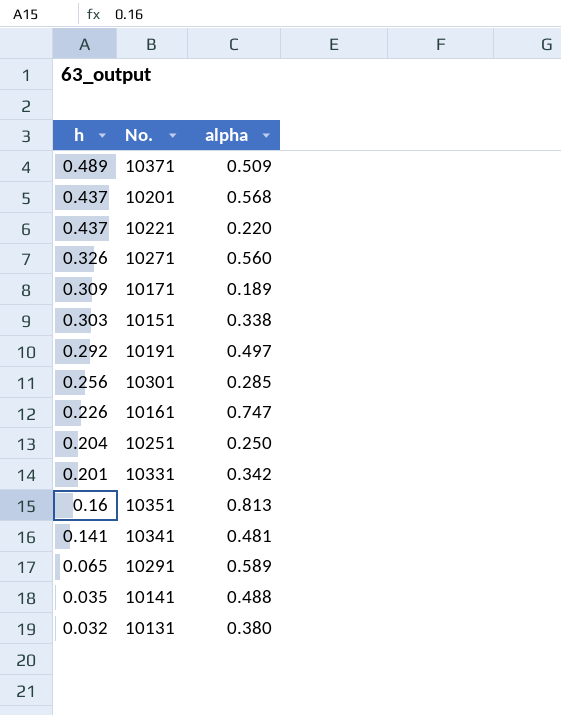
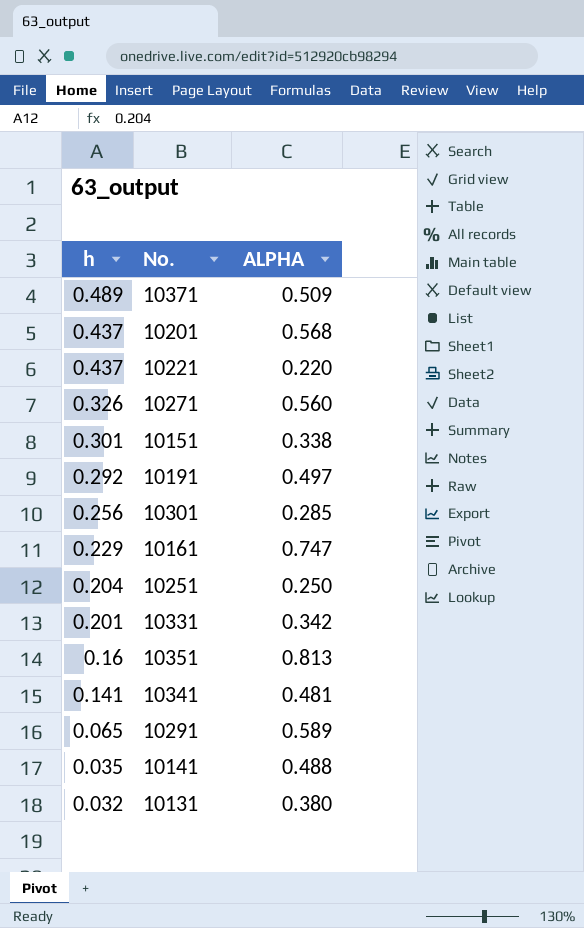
column name: alpha -> ALPHA
row 10171: 0.309 | 0.189 -> none
10151 | h: 0.303 -> 0.301
10161 | h: 0.226 -> 0.229

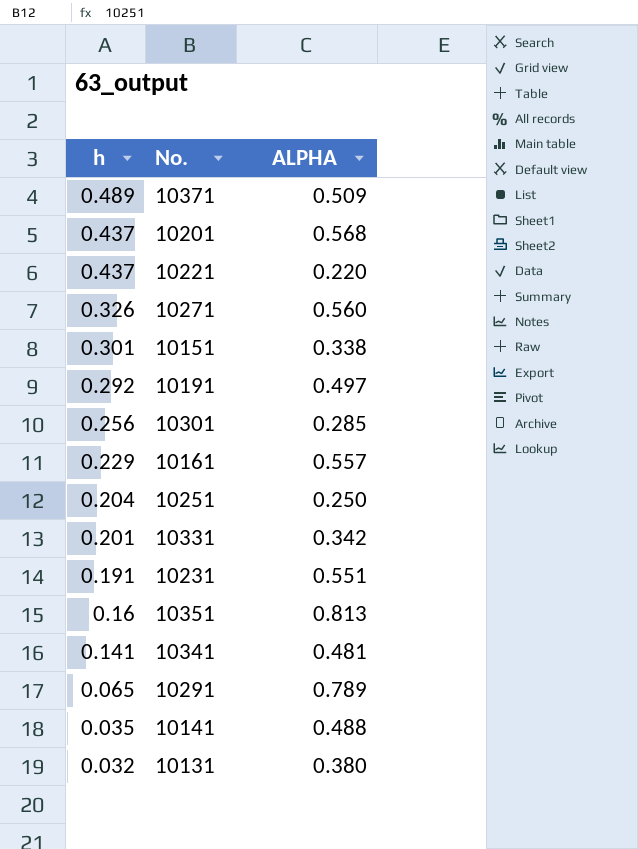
10161 | ALPHA: 0.747 -> 0.557
row 10231: none -> 0.191 | 0.551
10291 | ALPHA: 0.589 -> 0.789

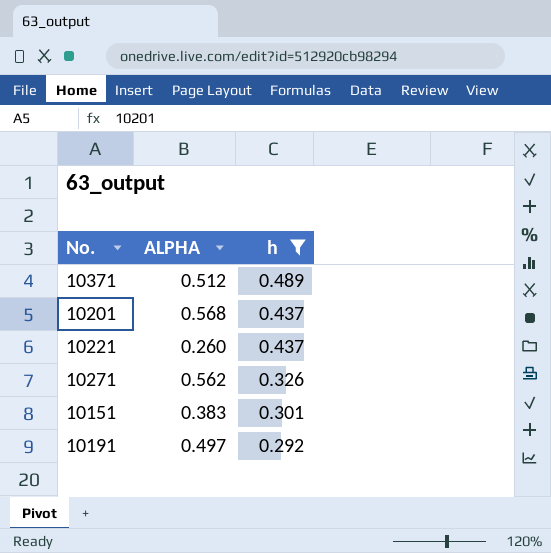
filter: none -> h >= 0.292
column h | position: 1 -> 3
10371 | ALPHA: 0.509 -> 0.512
10221 | ALPHA: 0.220 -> 0.260
10271 | ALPHA: 0.560 -> 0.562
10151 | ALPHA: 0.338 -> 0.383

